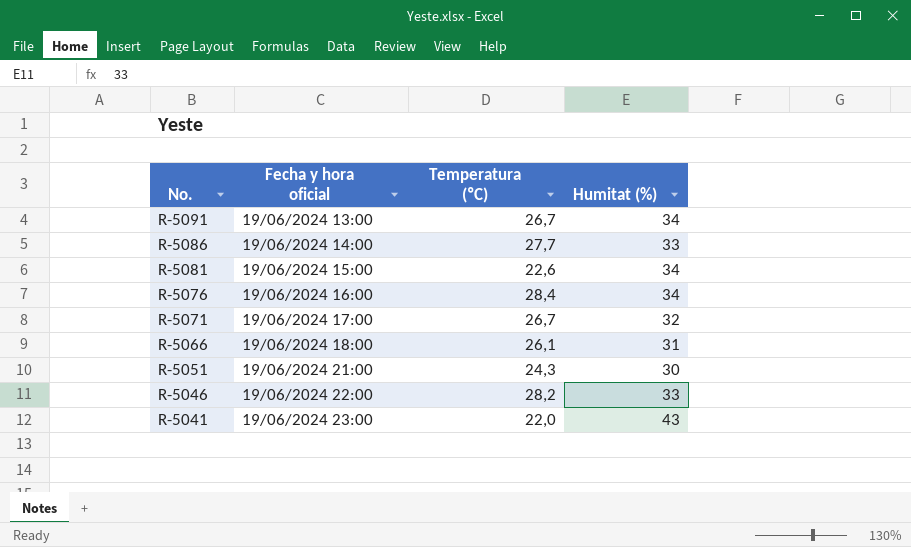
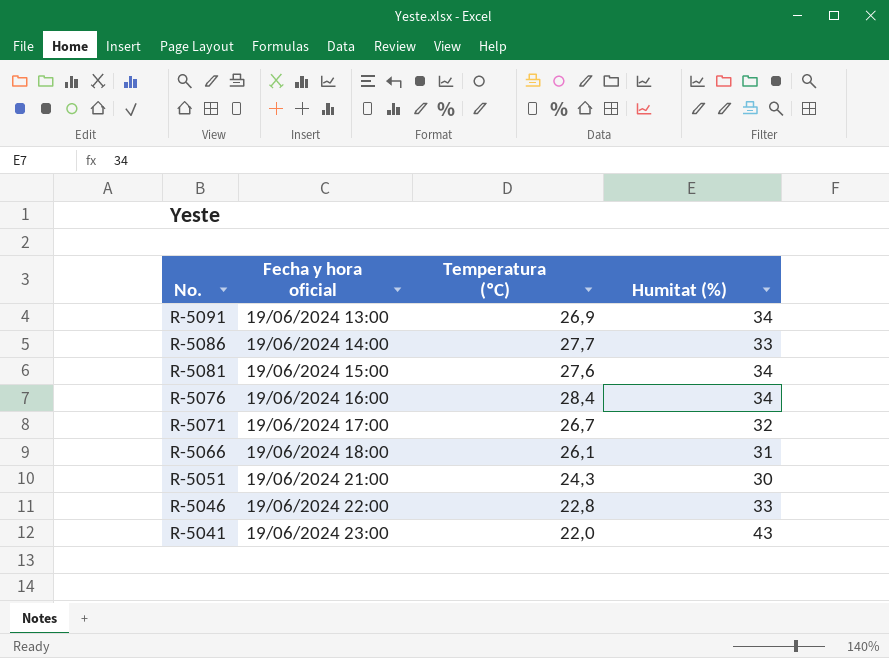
R-5091 | Temperatura (ºC): 26,7 -> 26,9
R-5081 | Temperatura (ºC): 22,6 -> 27,6
R-5046 | Temperatura (ºC): 28,2 -> 22,8

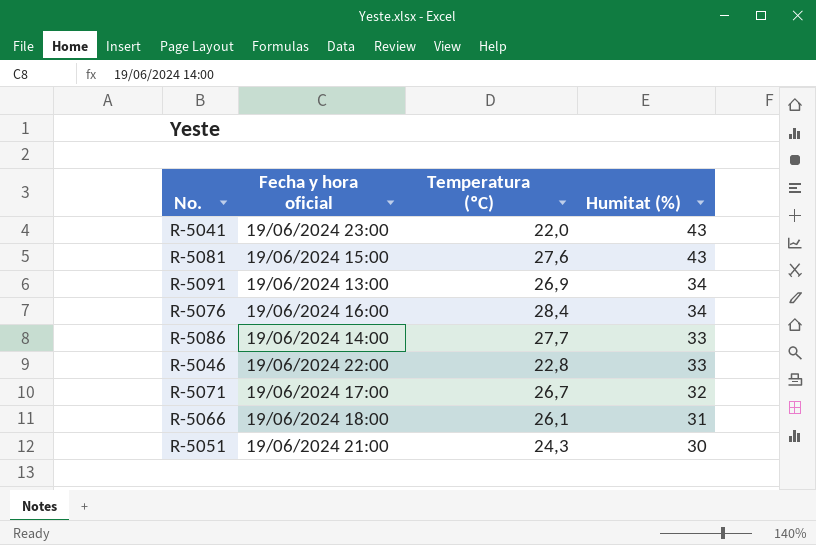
row order: No. descending -> Humitat (%) descending
R-5081 | Humitat (%): 34 -> 43

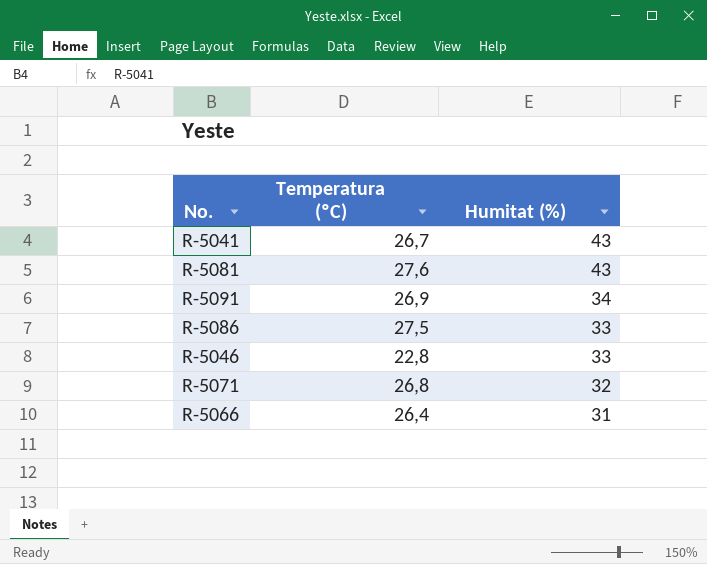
column Fecha y hora oficial | position: 2 -> none
row R-5076: 19/06/2024 16:00 | 28,4 | 34 -> none
row R-5051: 19/06/2024 21:00 | 24,3 | 30 -> none
R-5041 | Temperatura (ºC): 22,0 -> 26,7
R-5086 | Temperatura (ºC): 27,7 -> 27,5
R-5071 | Temperatura (ºC): 26,7 -> 26,8
R-5066 | Temperatura (ºC): 26,1 -> 26,4

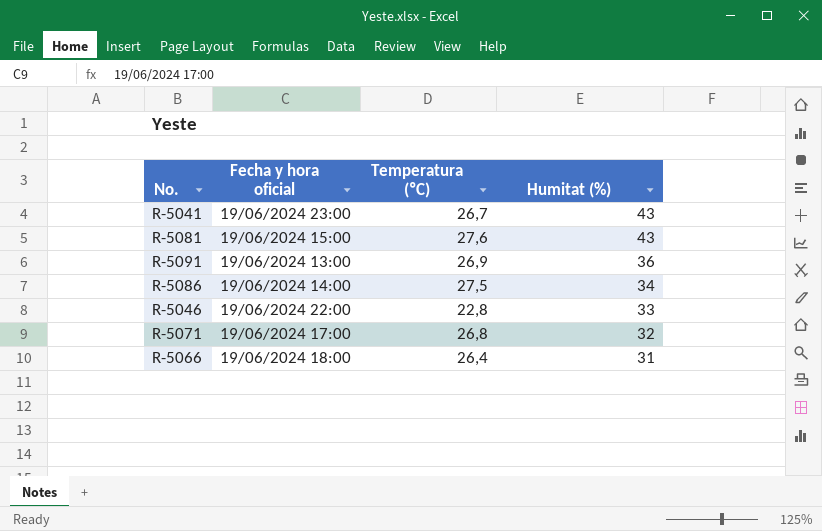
column Fecha y hora oficial | position: none -> 2
R-5091 | Humitat (%): 34 -> 36
R-5086 | Humitat (%): 33 -> 34

